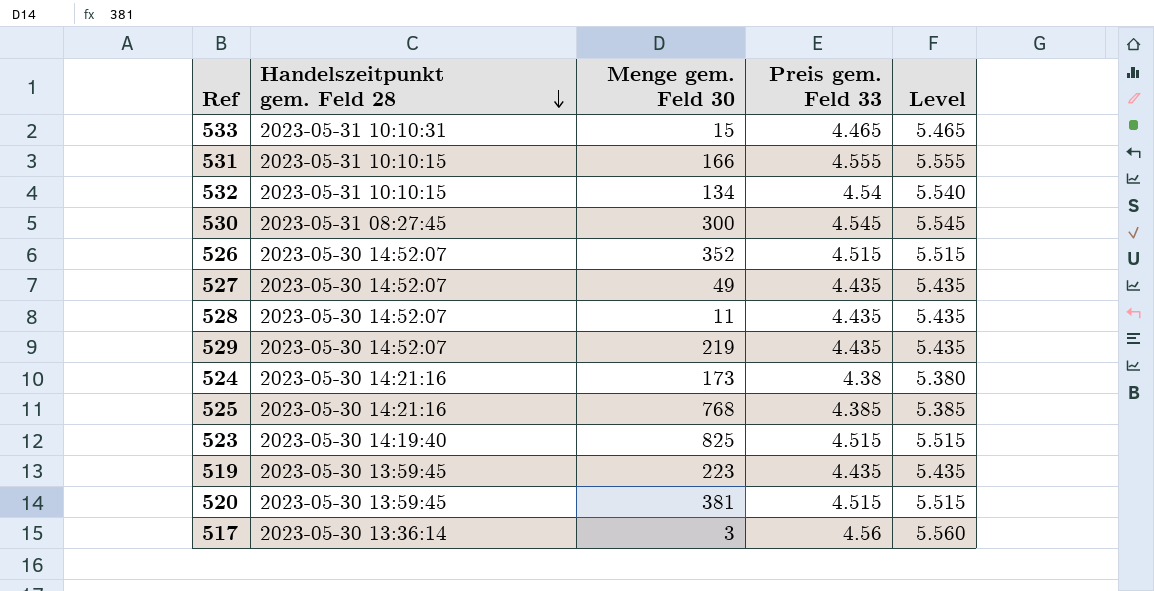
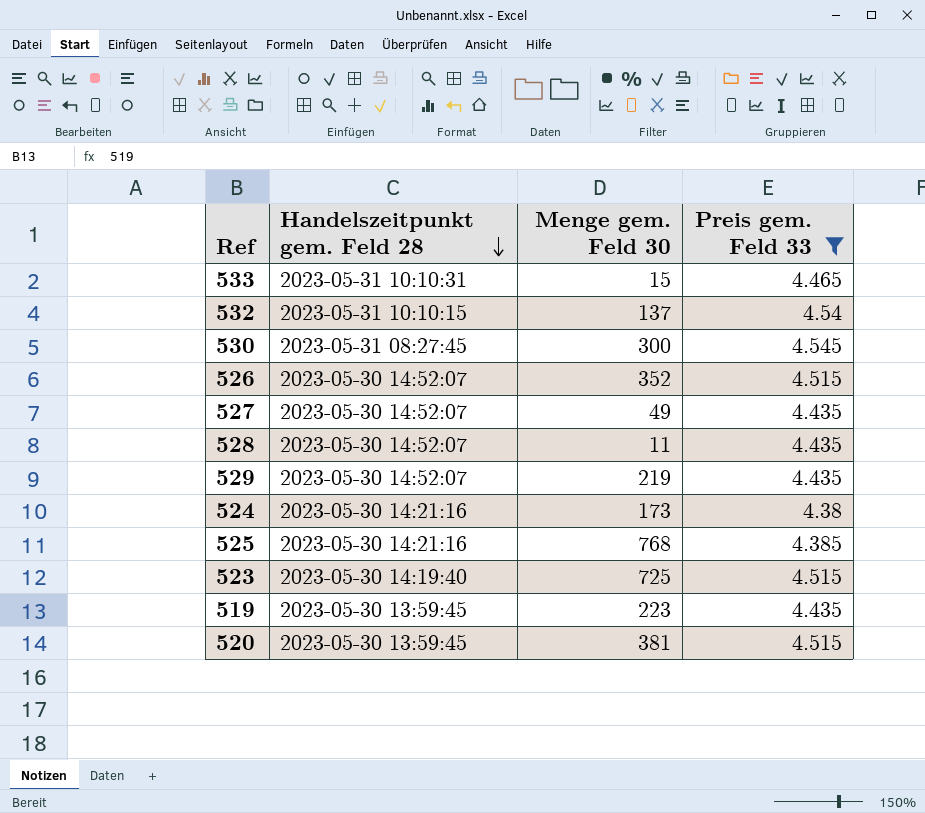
filter: none -> Preis gem. Feld 33 <= 4.545
column Level | formula: [Preis gem. Feld 33] + 1 -> none
532 | Menge gem. Feld 30: 134 -> 137
523 | Menge gem. Feld 30: 825 -> 725

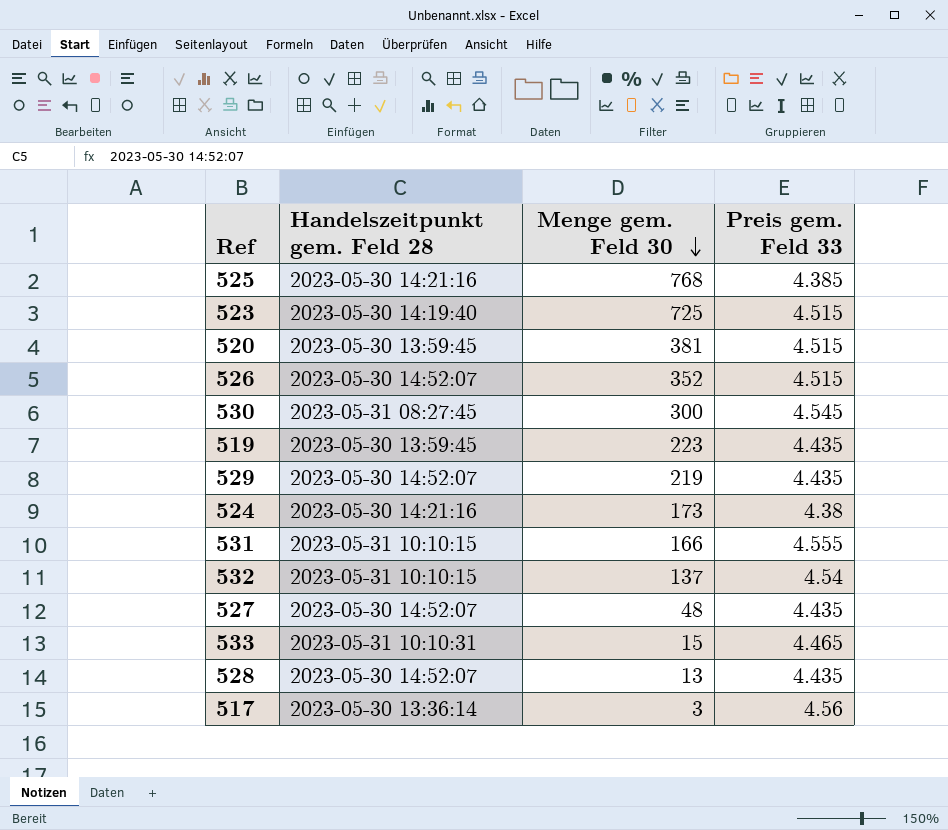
filter: Preis gem. Feld 33 <= 4.545 -> none
row order: Handelszeitpunkt gem. Feld 28 descending -> Menge gem. Feld 30 descending
527 | Menge gem. Feld 30: 49 -> 48
528 | Menge gem. Feld 30: 11 -> 13

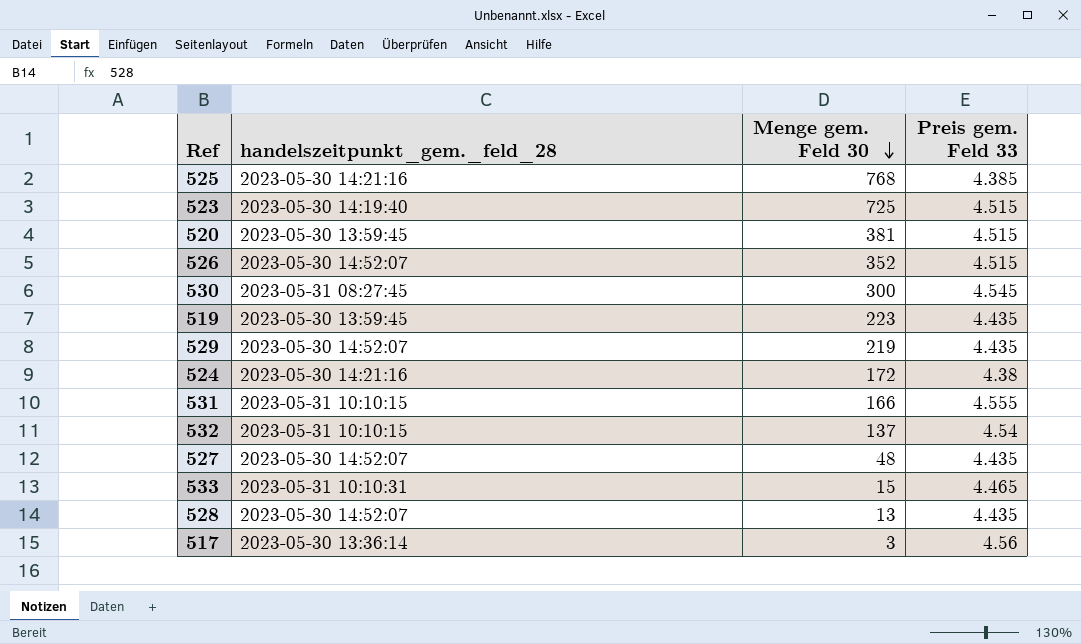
column name: Handelszeitpunkt gem. Feld 28 -> handelszeitpunkt_gem._feld_28
524 | Menge gem. Feld 30: 173 -> 172

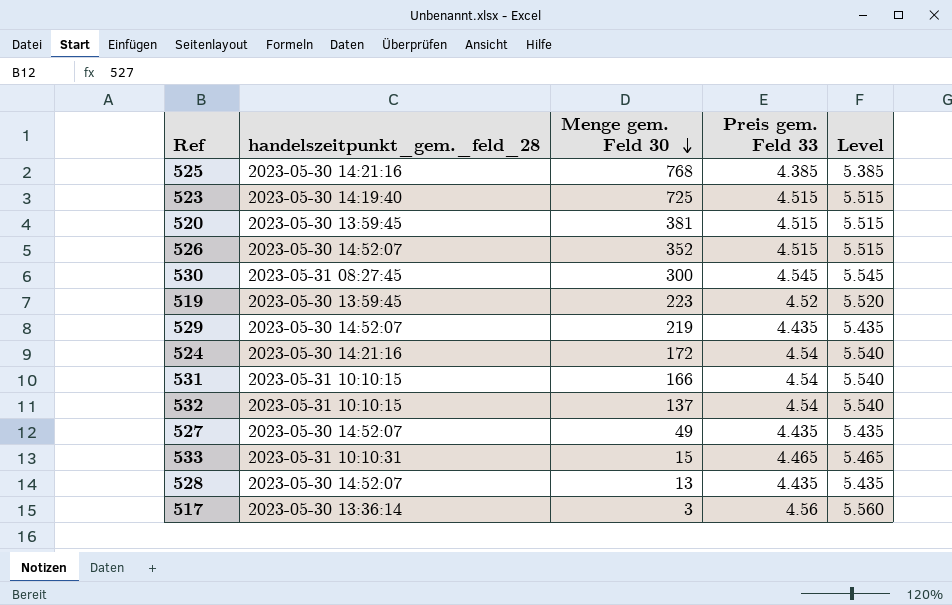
column Level | formula: none -> [Preis gem. Feld 33] + 1
519 | Preis gem. Feld 33: 4.435 -> 4.52
524 | Preis gem. Feld 33: 4.38 -> 4.54
531 | Preis gem. Feld 33: 4.555 -> 4.54
527 | Menge gem. Feld 30: 48 -> 49

